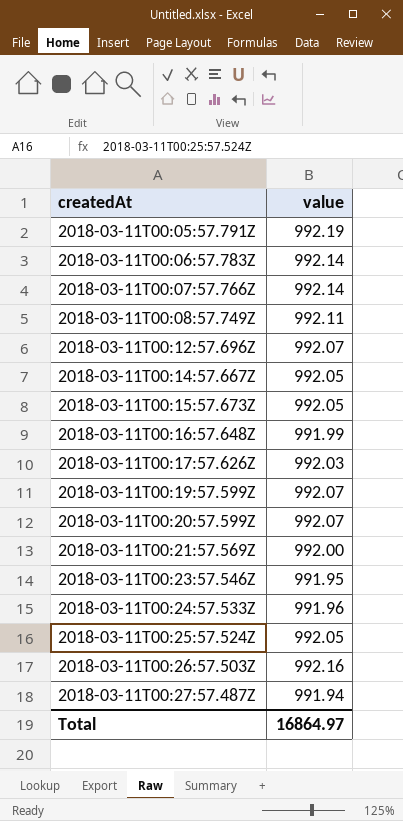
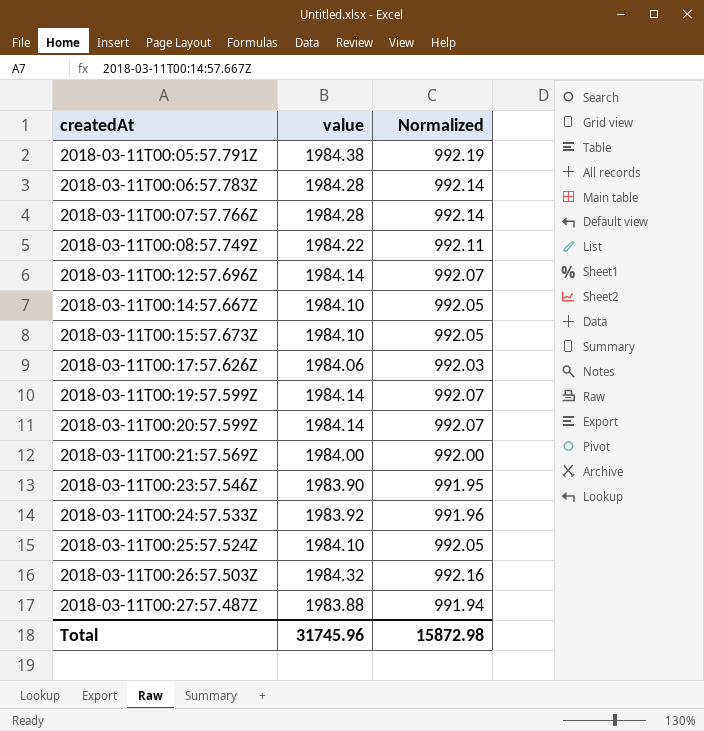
column Normalized | formula: none -> [value] * 0.5
row 2018-03-11T00:16:57.648Z: 991.99 -> none
2018-03-11T00:05:57.791Z | value: 992.19 -> 1984.38
2018-03-11T00:06:57.783Z | value: 992.14 -> 1984.28
2018-03-11T00:07:57.766Z | value: 992.14 -> 1984.28
2018-03-11T00:08:57.749Z | value: 992.11 -> 1984.22
2018-03-11T00:12:57.696Z | value: 992.07 -> 1984.14
2018-03-11T00:14:57.667Z | value: 992.05 -> 1984.10
2018-03-11T00:15:57.673Z | value: 992.05 -> 1984.10
2018-03-11T00:17:57.626Z | value: 992.03 -> 1984.06
2018-03-11T00:19:57.599Z | value: 992.07 -> 1984.14
2018-03-11T00:20:57.599Z | value: 992.07 -> 1984.14
2018-03-11T00:21:57.569Z | value: 992.00 -> 1984.00
2018-03-11T00:23:57.546Z | value: 991.95 -> 1983.90
2018-03-11T00:24:57.533Z | value: 991.96 -> 1983.92
2018-03-11T00:25:57.524Z | value: 992.05 -> 1984.10
2018-03-11T00:26:57.503Z | value: 992.16 -> 1984.32
2018-03-11T00:27:57.487Z | value: 991.94 -> 1983.88
Total | value: 16864.97 -> 31745.96

